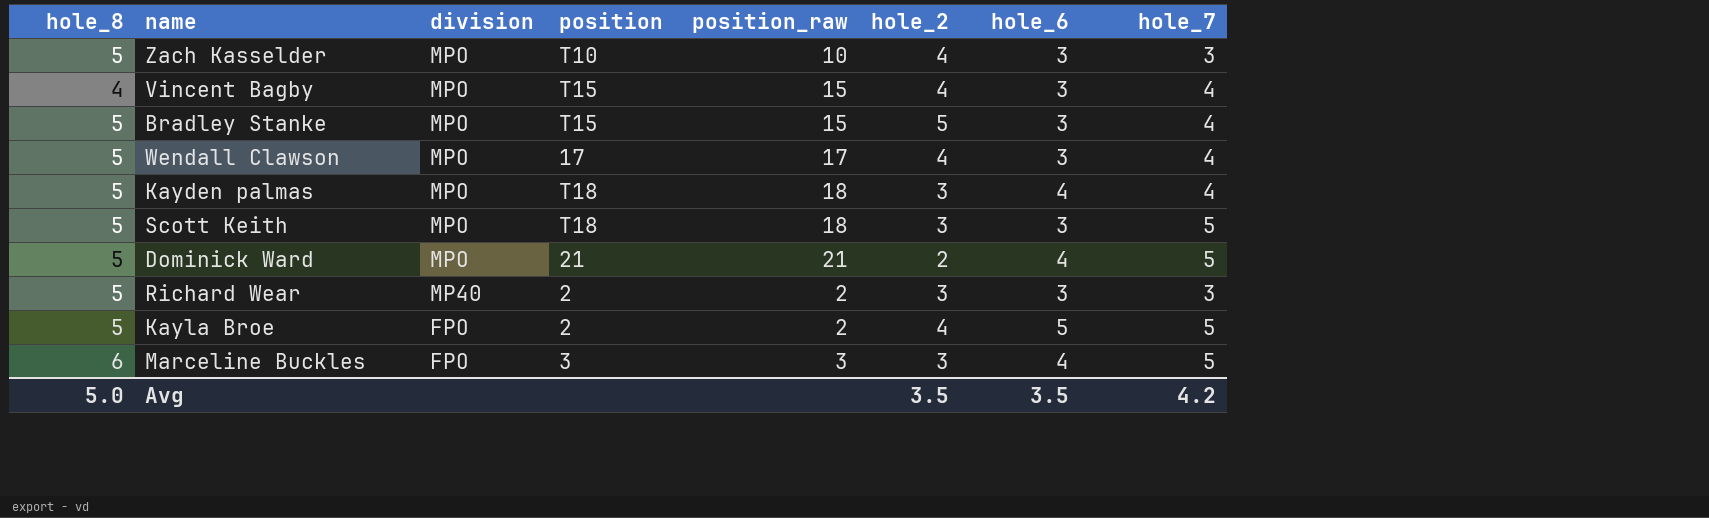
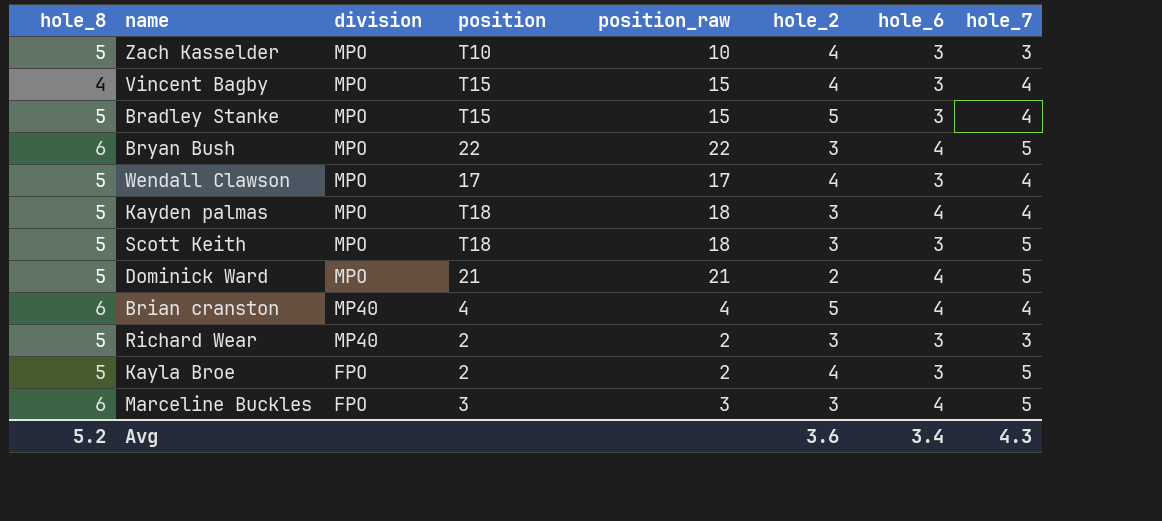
row Bryan Bush: none -> 6 | MPO | 22 | 22 | 3 | 4 | 5
row Brian cranston: none -> 6 | MP40 | 4 | 4 | 5 | 4 | 4
Kayla Broe | hole_6: 5 -> 3
Avg | hole_8: 5.0 -> 5.2
Avg | hole_2: 3.5 -> 3.6
Avg | hole_6: 3.5 -> 3.4
Avg | hole_7: 4.2 -> 4.3

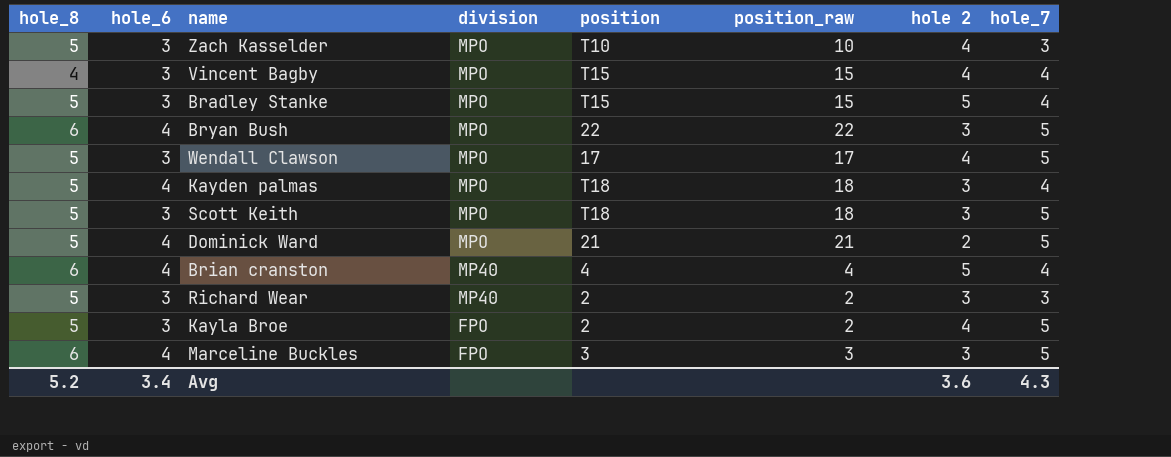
column hole_6 | position: 7 -> 2
column name: hole_2 -> hole 2
Wendall Clawson | hole_7: 4 -> 5

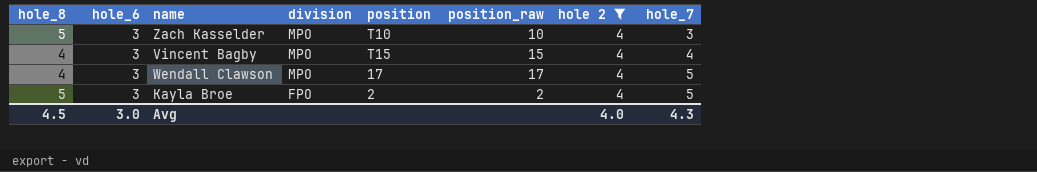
filter: none -> hole 2 = 4
Wendall Clawson | hole_8: 5 -> 4
Avg | hole_8: 5.2 -> 4.5
Avg | hole_6: 3.4 -> 3.0
Avg | hole 2: 3.6 -> 4.0

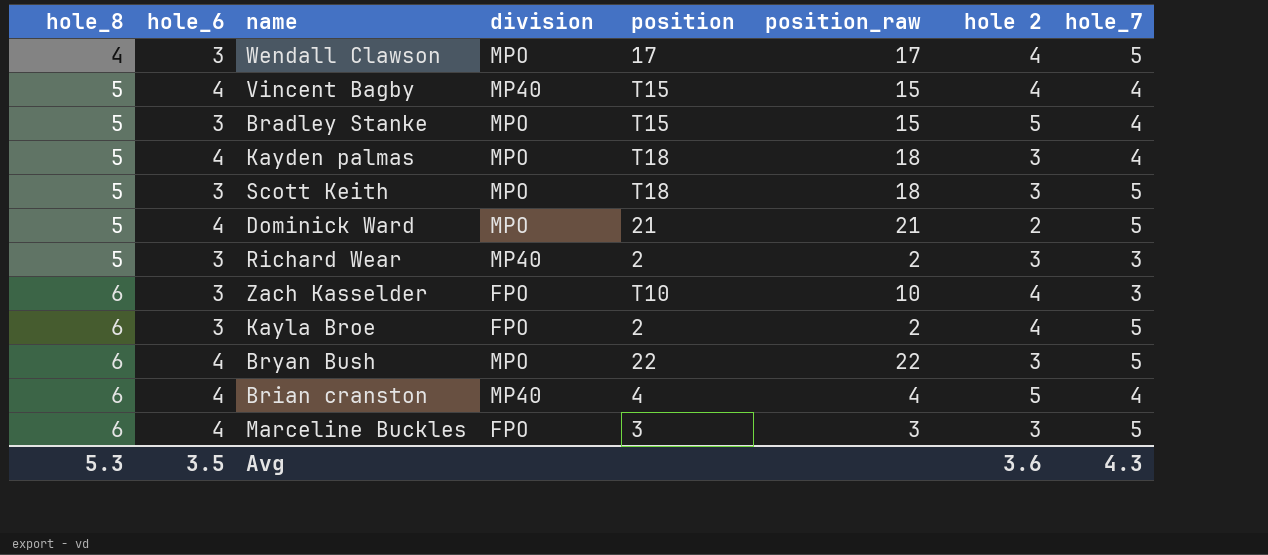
filter: hole 2 = 4 -> none
row order: division descending -> hole_8 ascending
Vincent Bagby | hole_8: 4 -> 5
Vincent Bagby | hole_6: 3 -> 4
Vincent Bagby | division: MPO -> MP40
Zach Kasselder | hole_8: 5 -> 6
Zach Kasselder | division: MPO -> FPO
Kayla Broe | hole_8: 5 -> 6
Avg | hole_8: 4.5 -> 5.3
Avg | hole_6: 3.0 -> 3.5
Avg | hole 2: 4.0 -> 3.6

